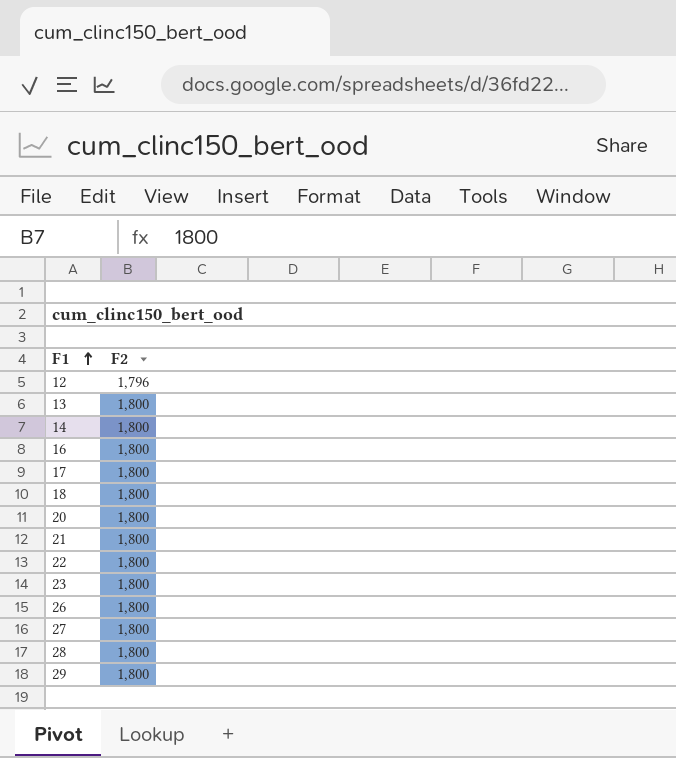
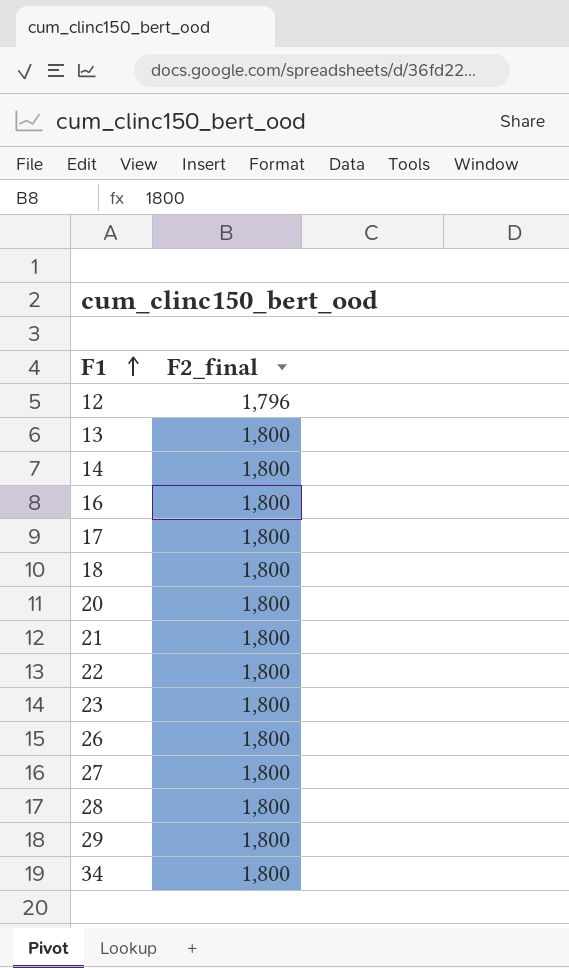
column name: F2 -> F2_final
row 34: none -> 1,800

